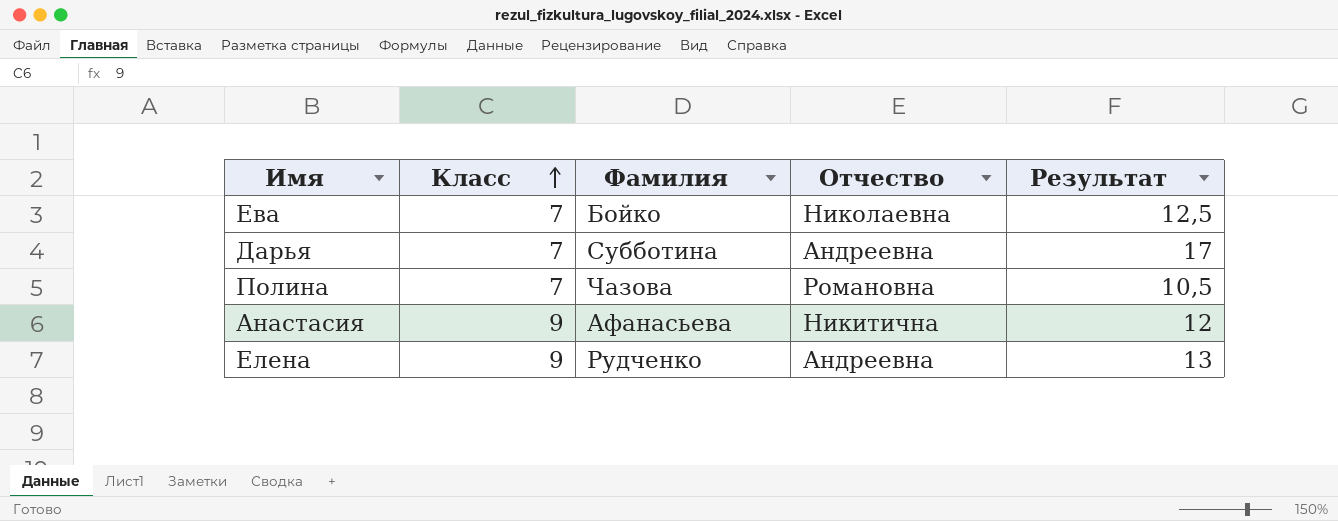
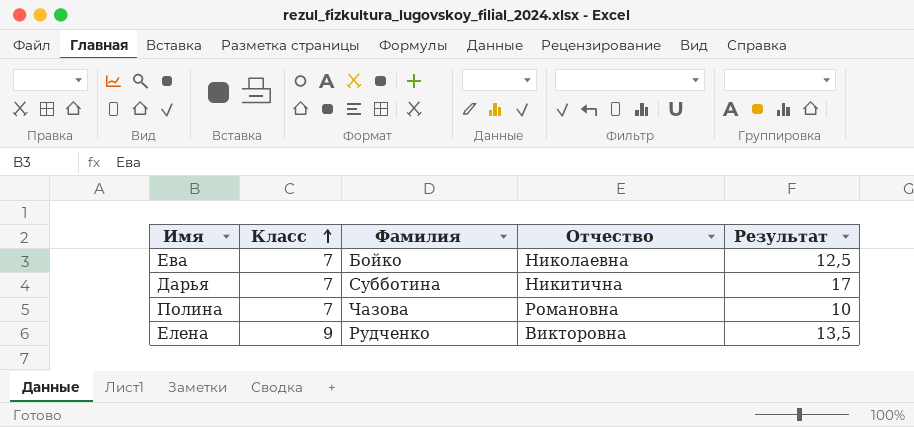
row Анастасия: 9 | Афанасьева | Никитична | 12 -> none
Дарья | Отчество: Андреевна -> Никитична
Полина | Результат: 10,5 -> 10
Елена | Отчество: Андреевна -> Викторовна
Елена | Результат: 13 -> 13,5

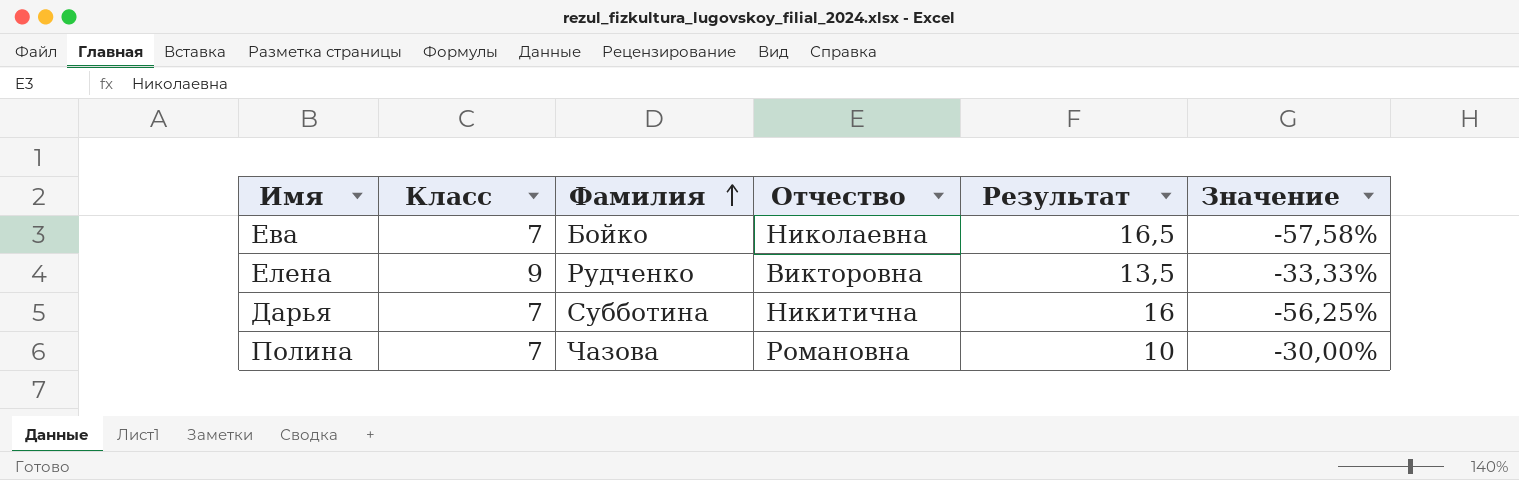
row order: Класс ascending -> Фамилия ascending
column Значение | formula: none -> ([Класс] - [Результат]) / [Результат]
Ева | Результат: 12,5 -> 16,5
Дарья | Результат: 17 -> 16

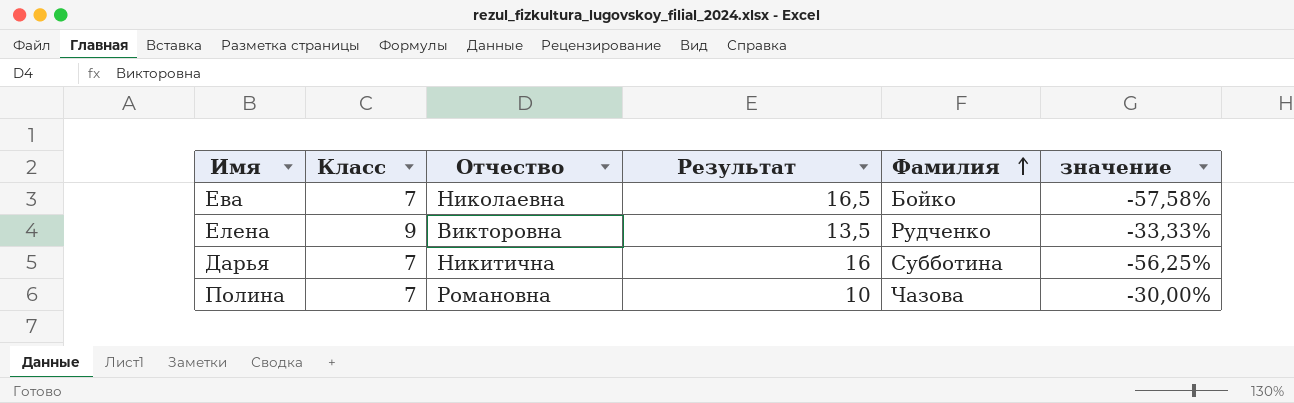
column Фамилия | position: 3 -> 5
column name: Значение -> значение

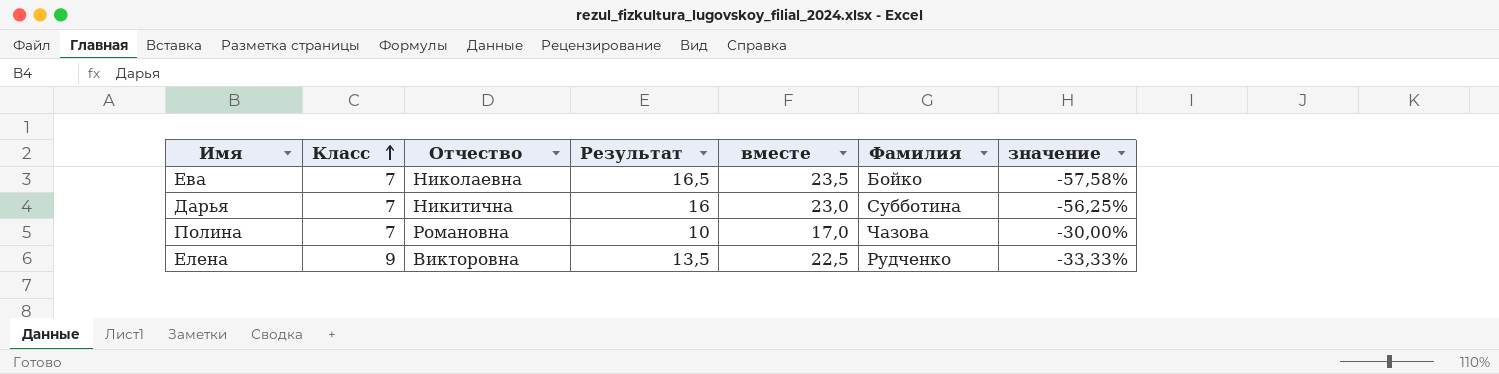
row order: Фамилия ascending -> Класс ascending
column вместе | formula: none -> [Класс] + [Результат]

